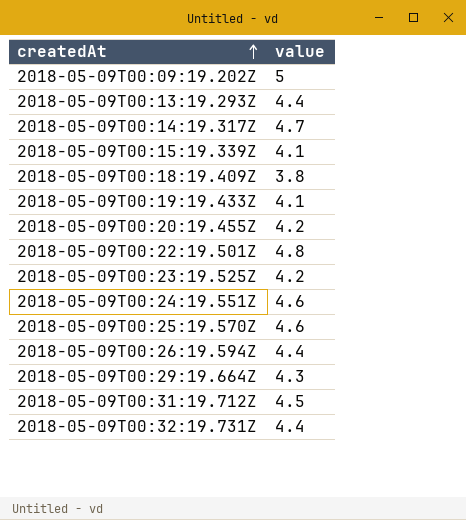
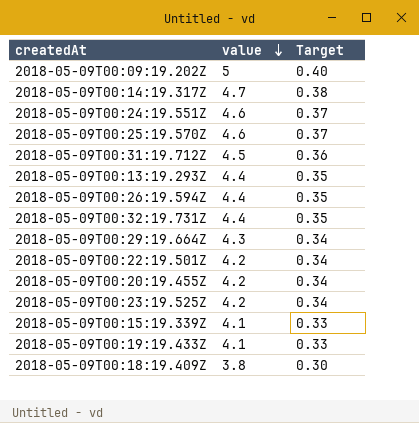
row order: createdAt ascending -> value descending
column Target | formula: none -> [value] * 0.08
2018-05-09T00:22:19.501Z | value: 4.8 -> 4.2

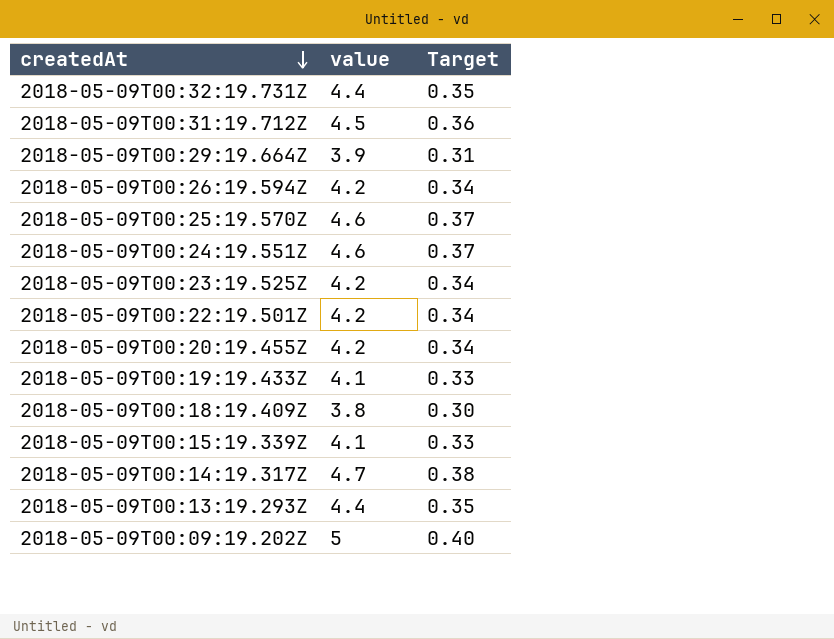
row order: value descending -> createdAt descending
2018-05-09T00:29:19.664Z | value: 4.3 -> 3.9
2018-05-09T00:29:19.664Z | Target: 0.34 -> 0.31
2018-05-09T00:26:19.594Z | value: 4.4 -> 4.2
2018-05-09T00:26:19.594Z | Target: 0.35 -> 0.34

